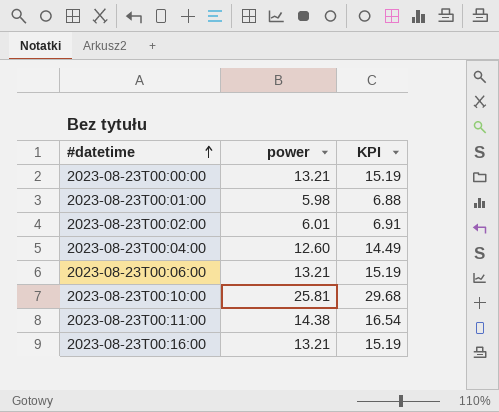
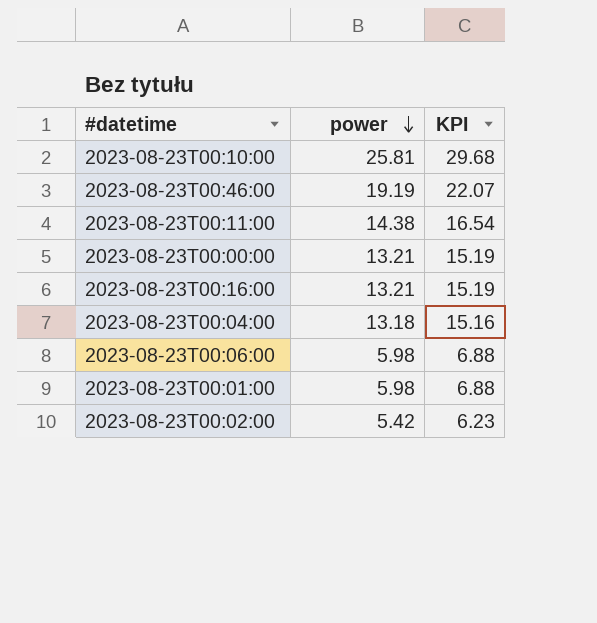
row order: #datetime ascending -> power descending
row 2023-08-23T00:46:00: none -> 19.19 | 22.07
2023-08-23T00:04:00 | power: 12.60 -> 13.18
2023-08-23T00:04:00 | KPI: 14.49 -> 15.16
2023-08-23T00:06:00 | power: 13.21 -> 5.98
2023-08-23T00:06:00 | KPI: 15.19 -> 6.88
2023-08-23T00:02:00 | power: 6.01 -> 5.42
2023-08-23T00:02:00 | KPI: 6.91 -> 6.23

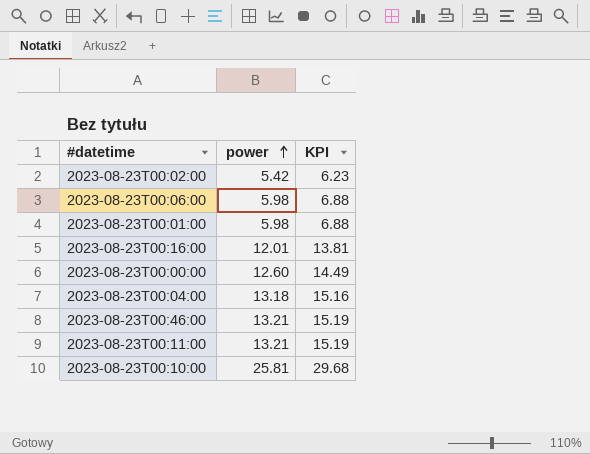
row order: power descending -> power ascending
2023-08-23T00:16:00 | power: 13.21 -> 12.01
2023-08-23T00:16:00 | KPI: 15.19 -> 13.81
2023-08-23T00:00:00 | power: 13.21 -> 12.60
2023-08-23T00:00:00 | KPI: 15.19 -> 14.49
2023-08-23T00:46:00 | power: 19.19 -> 13.21
2023-08-23T00:46:00 | KPI: 22.07 -> 15.19
2023-08-23T00:11:00 | power: 14.38 -> 13.21
2023-08-23T00:11:00 | KPI: 16.54 -> 15.19

